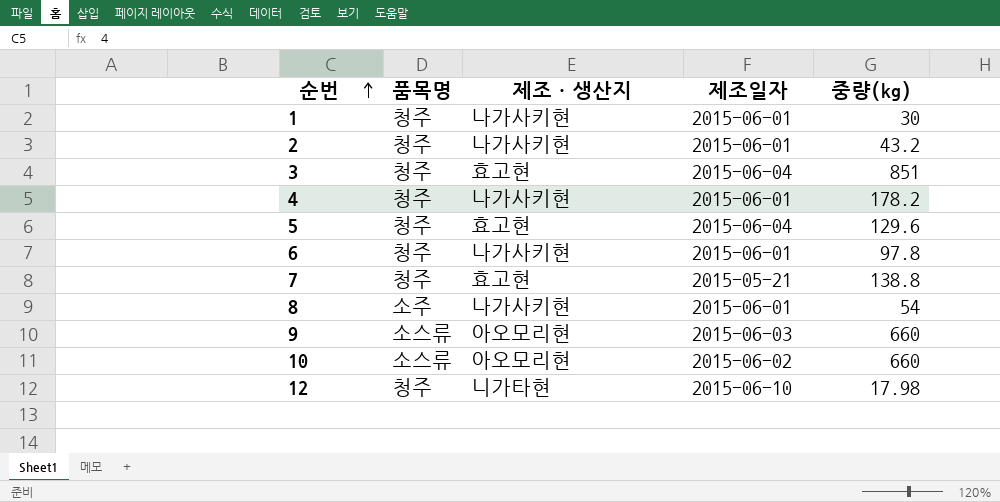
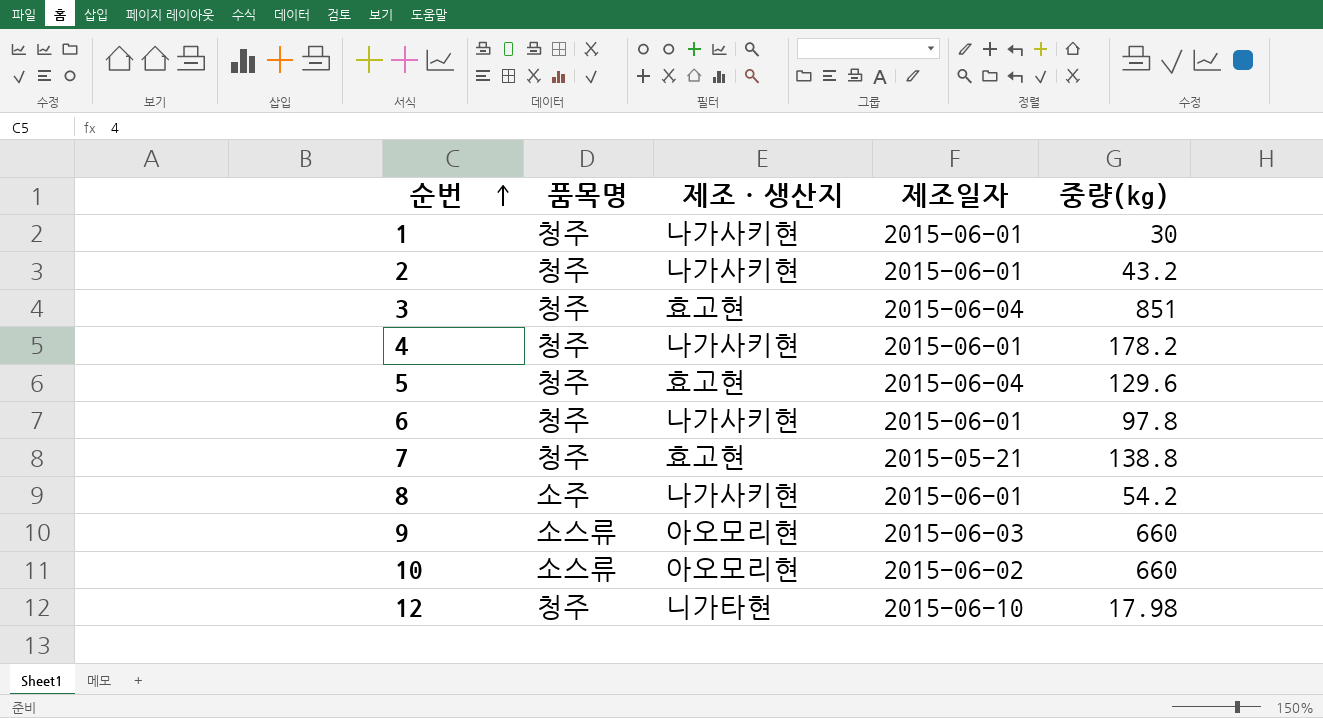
8 | 중량(kg): 54 -> 54.2

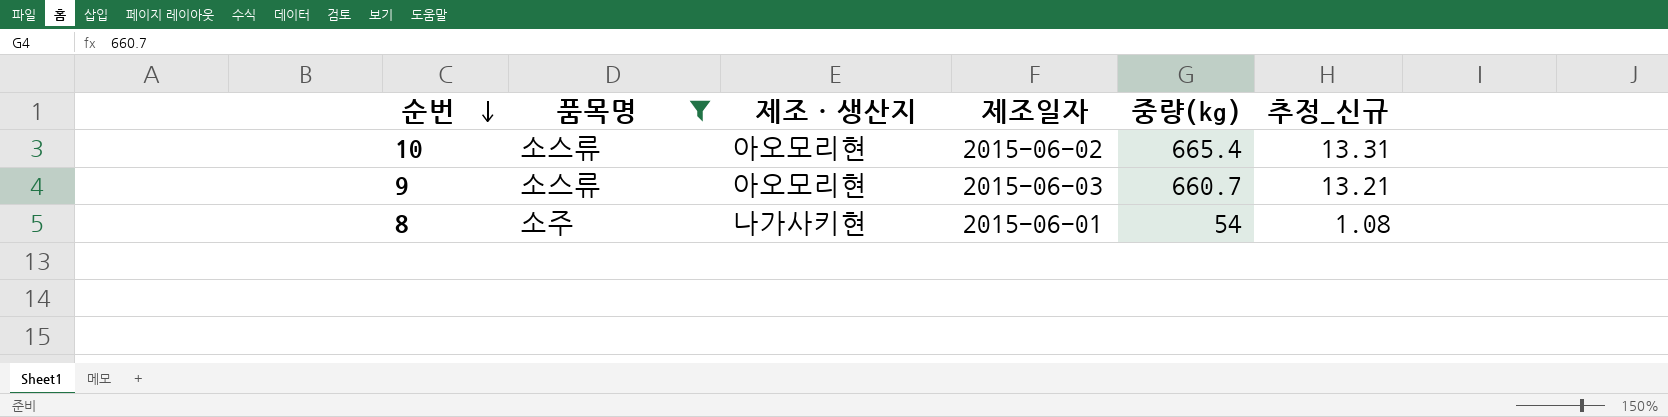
filter: none -> 품목명 != 청주
row order: 순번 ascending -> 순번 descending
column 추정_신규 | formula: none -> [중량(kg)] * 0.02
10 | 중량(kg): 660 -> 665.4
9 | 중량(kg): 660 -> 660.7
8 | 중량(kg): 54.2 -> 54

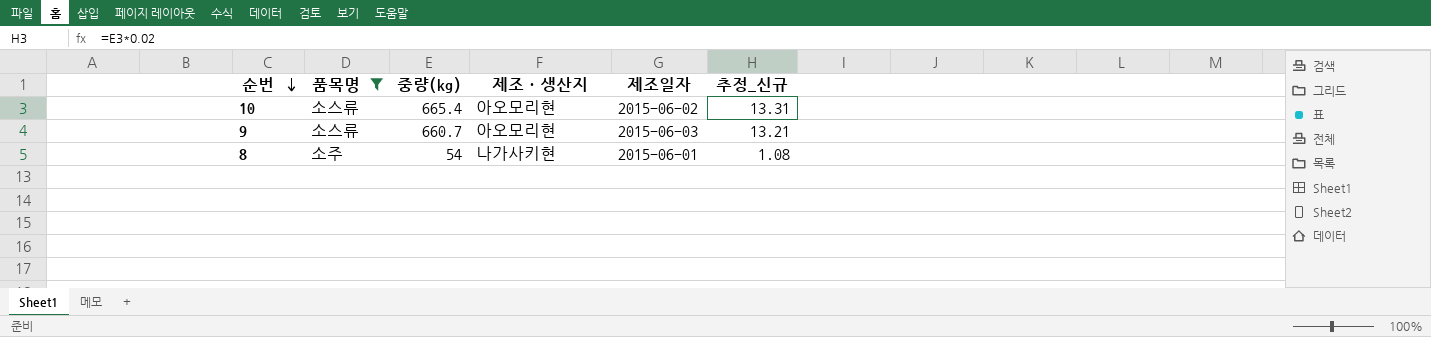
column 중량(kg) | position: 5 -> 3

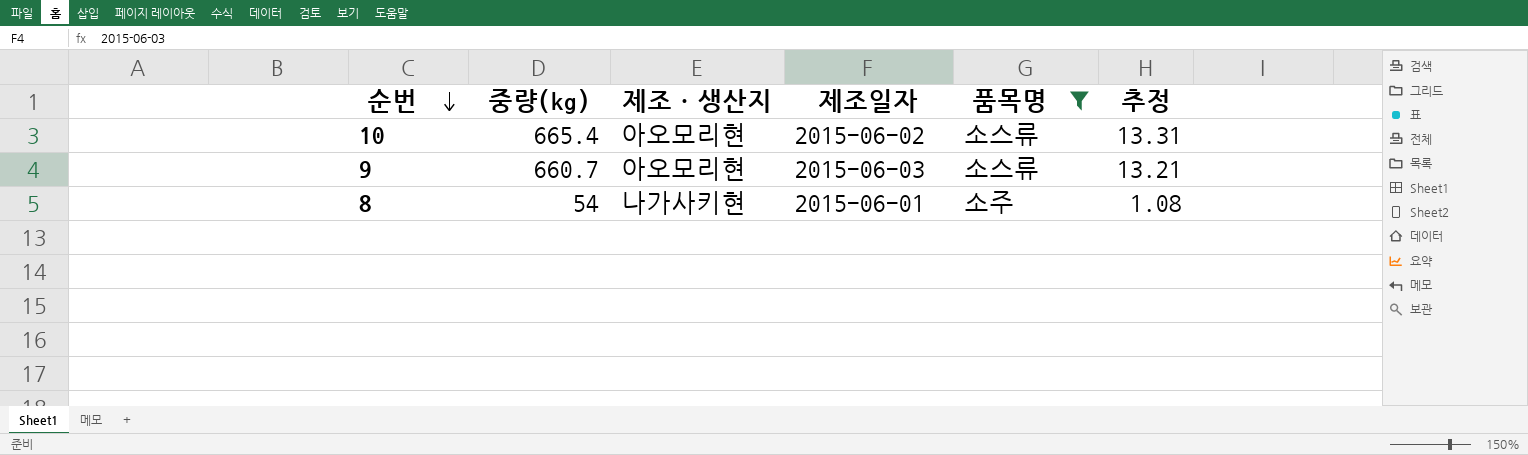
column 품목명 | position: 2 -> 5
column name: 추정_신규 -> 추정

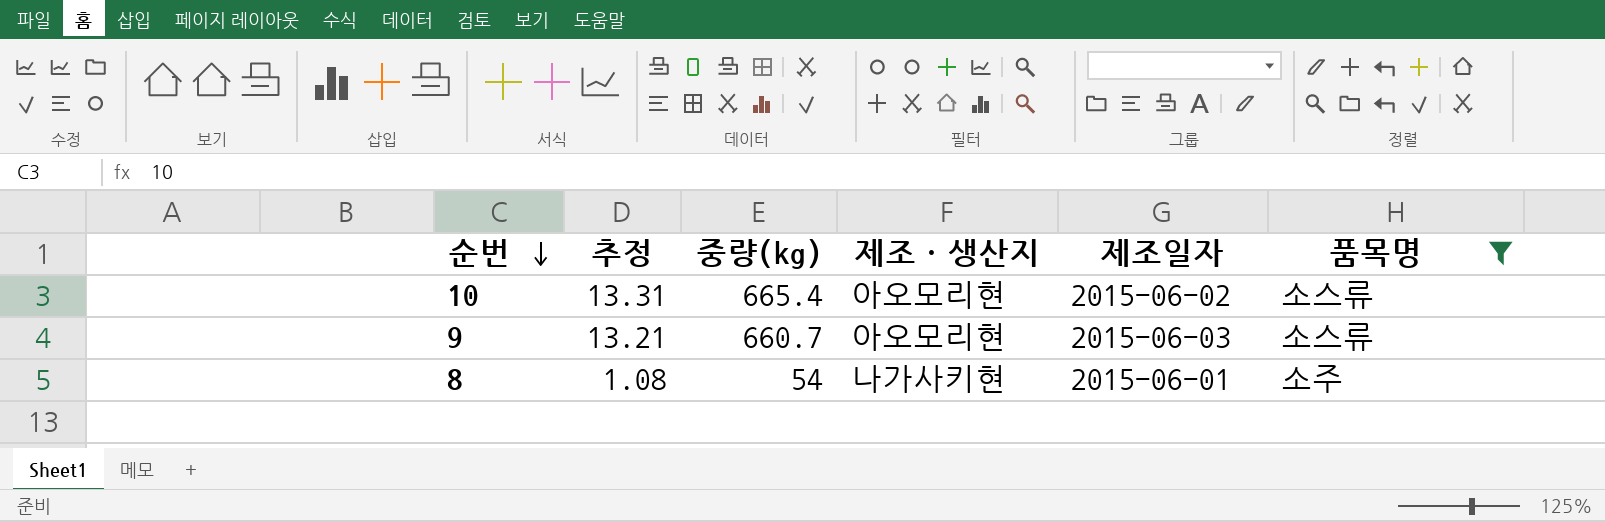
column 추정 | position: 6 -> 2

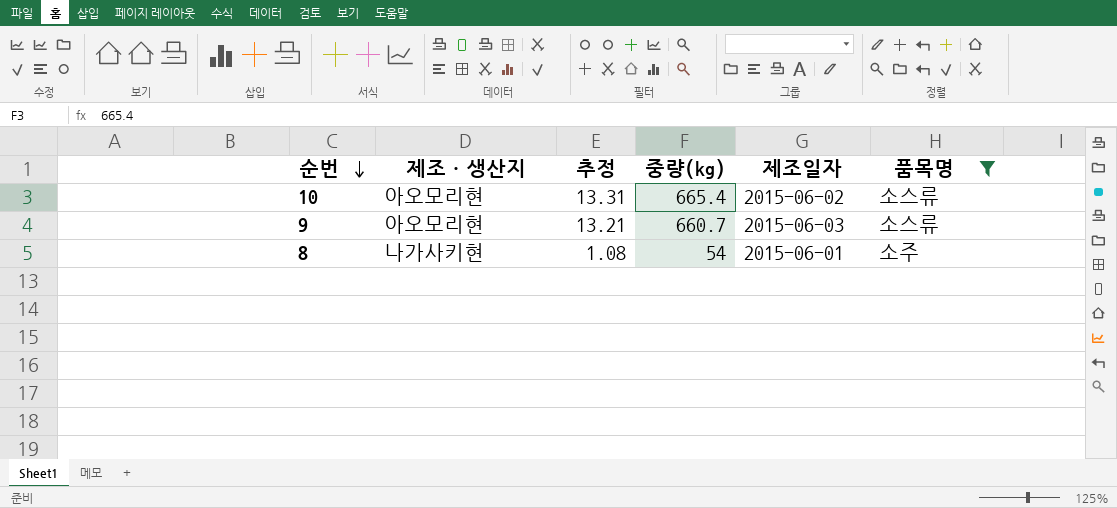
column 제조·생산지 | position: 4 -> 2

